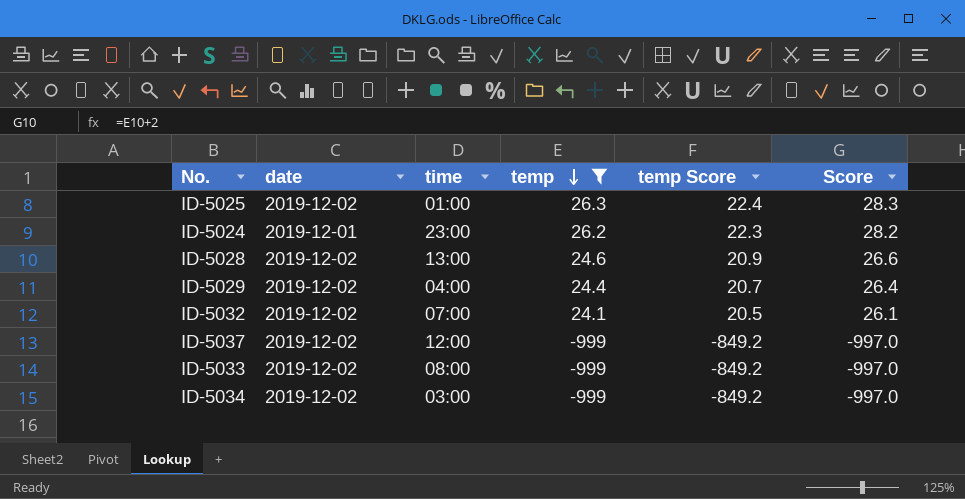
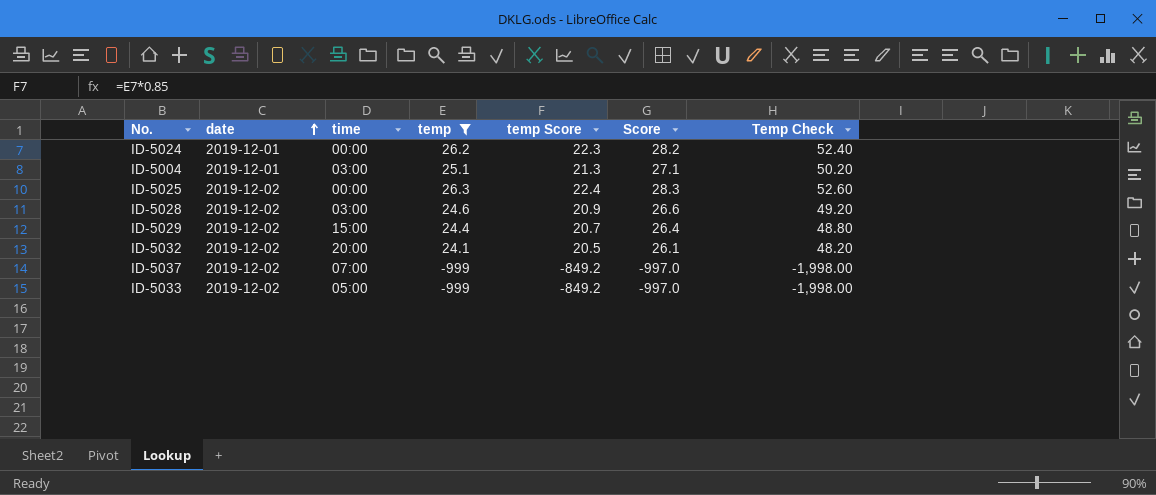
row order: temp descending -> date ascending
column Temp Check | formula: none -> [temp] * 2
row ID-5034: 2019-12-02 | 03:00 | -999 | -849.2 | -997.0 -> none
ID-5024 | time: 23:00 -> 00:00
row ID-5004: none -> 2019-12-01 | 03:00 | 25.1 | 21.3 | 27.1 | 50.20
ID-5025 | time: 01:00 -> 00:00
ID-5028 | time: 13:00 -> 03:00
ID-5029 | time: 04:00 -> 15:00
ID-5032 | time: 07:00 -> 20:00
ID-5037 | time: 12:00 -> 07:00
ID-5033 | time: 08:00 -> 05:00

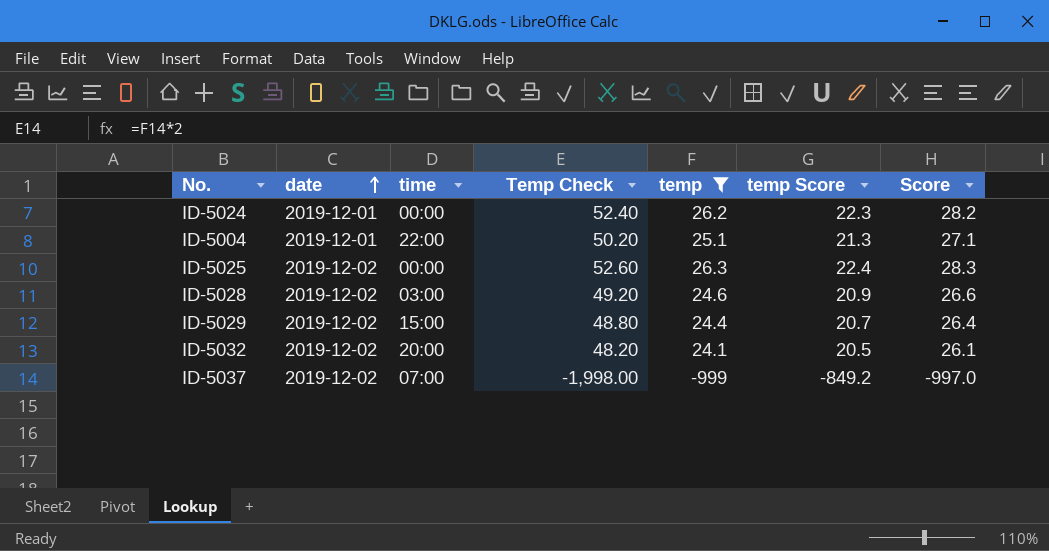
column Temp Check | position: 7 -> 4
row ID-5033: 2019-12-02 | 05:00 | -999 | -849.2 | -997.0 | -1,998.00 -> none
ID-5004 | time: 03:00 -> 22:00

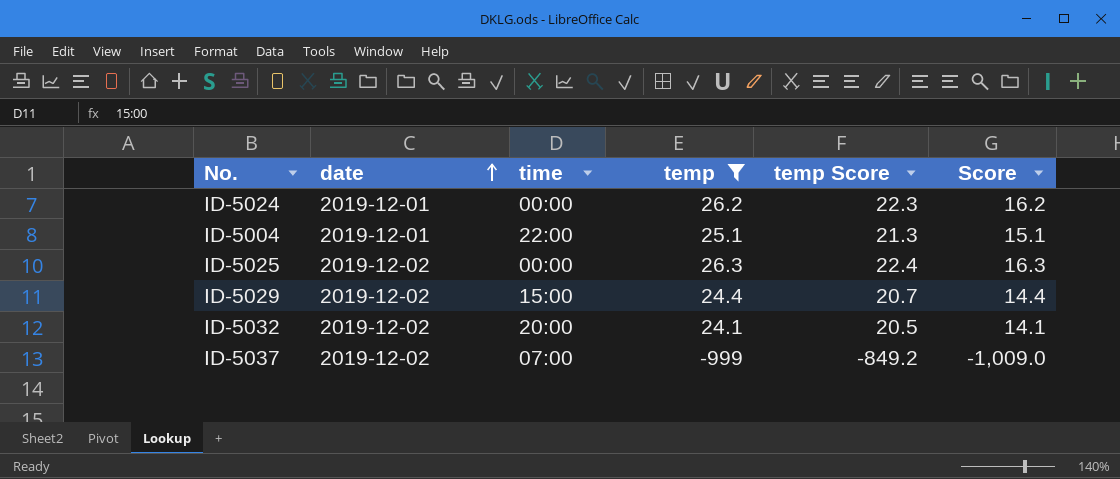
column Temp Check | formula: [temp] * 2 -> none
column Score | formula: [temp] + 2 -> [temp] - 10
row ID-5028: 2019-12-02 | 03:00 | 49.20 | 24.6 | 20.9 | 26.6 -> none

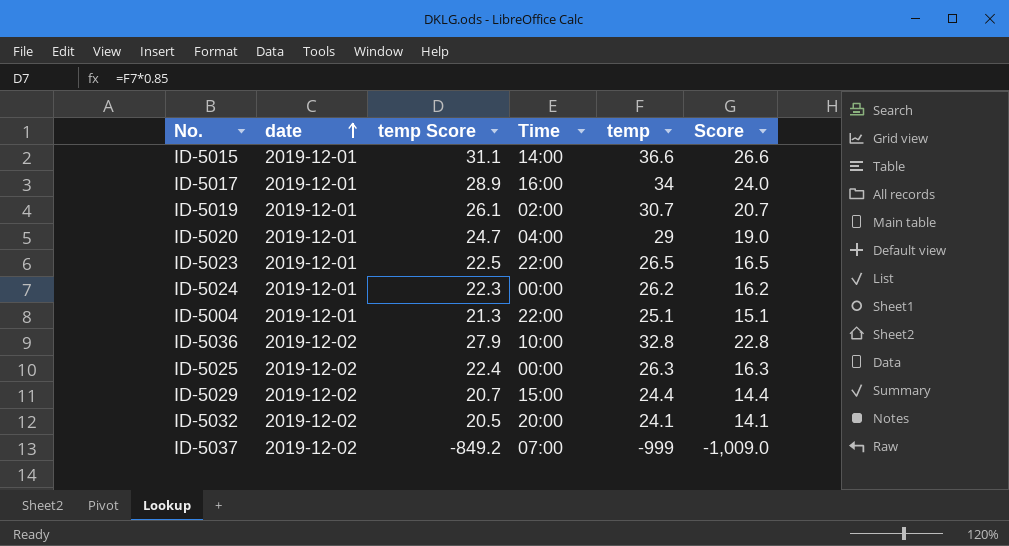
filter: temp <= 26.3 -> none
column temp Score | position: 5 -> 3
column name: time -> Time

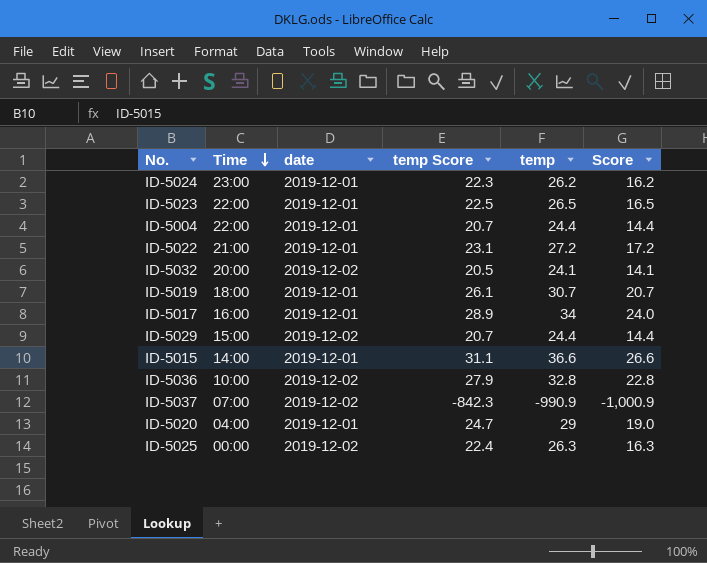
row order: date ascending -> Time descending
column Time | position: 4 -> 2
ID-5024 | Time: 00:00 -> 23:00
ID-5004 | temp Score: 21.3 -> 20.7
ID-5004 | temp: 25.1 -> 24.4
ID-5004 | Score: 15.1 -> 14.4
row ID-5022: none -> 21:00 | 2019-12-01 | 23.1 | 27.2 | 17.2
ID-5019 | Time: 02:00 -> 18:00
ID-5037 | temp Score: -849.2 -> -842.3
ID-5037 | temp: -999 -> -990.9
ID-5037 | Score: -1,009.0 -> -1,000.9

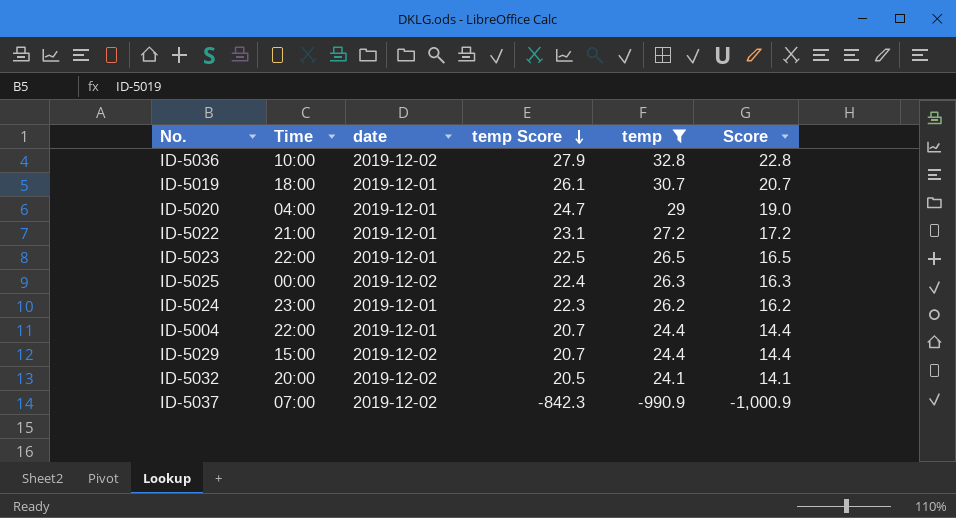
filter: none -> temp <= 32.8
row order: Time descending -> temp Score descending

